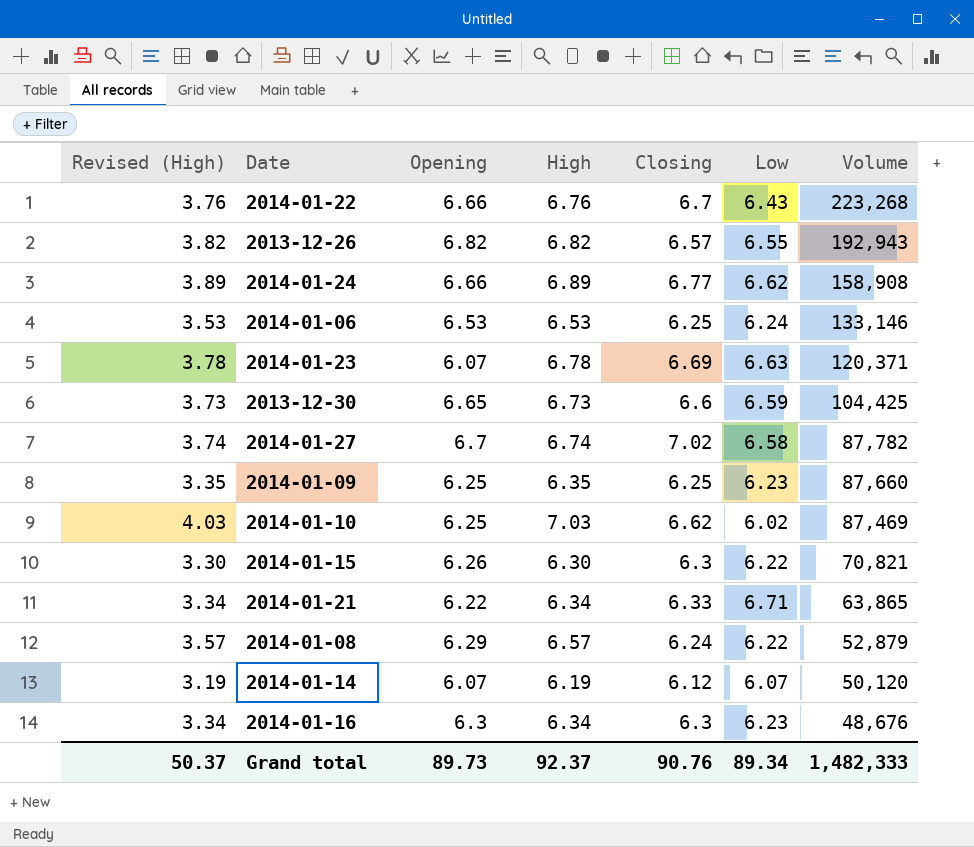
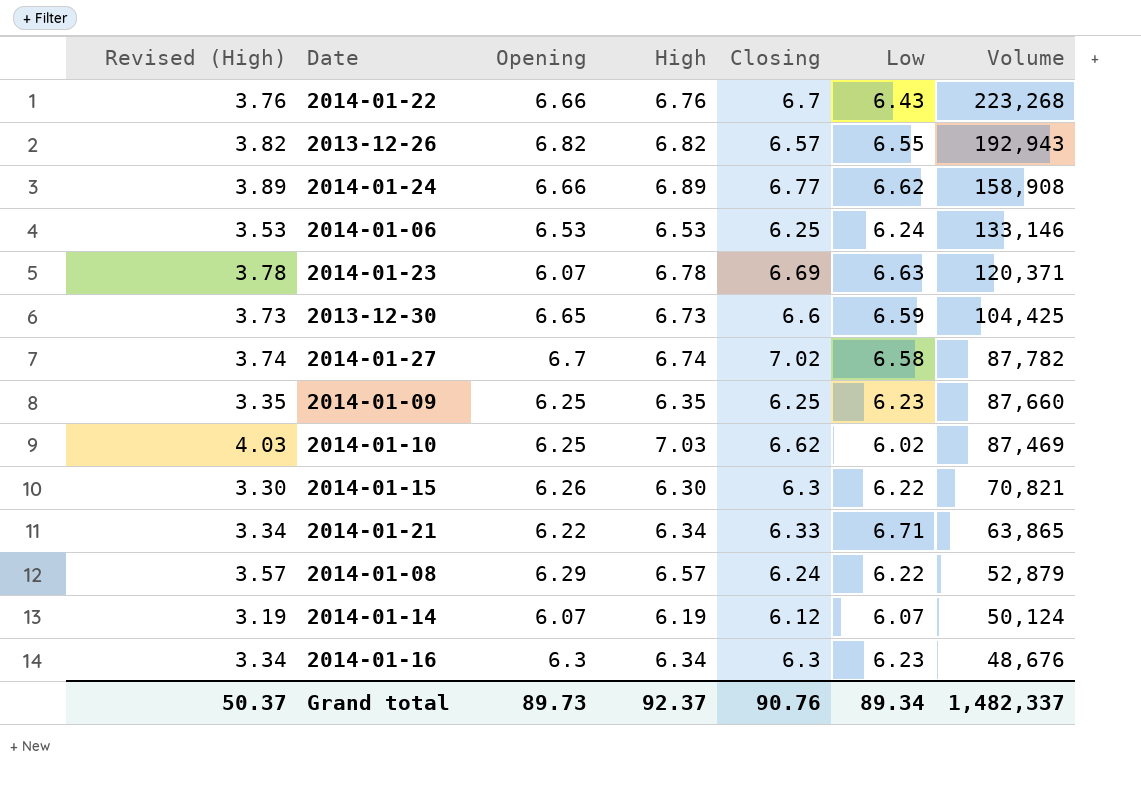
2014-01-14 | Volume: 50,120 -> 50,124
Grand total | Volume: 1,482,333 -> 1,482,337

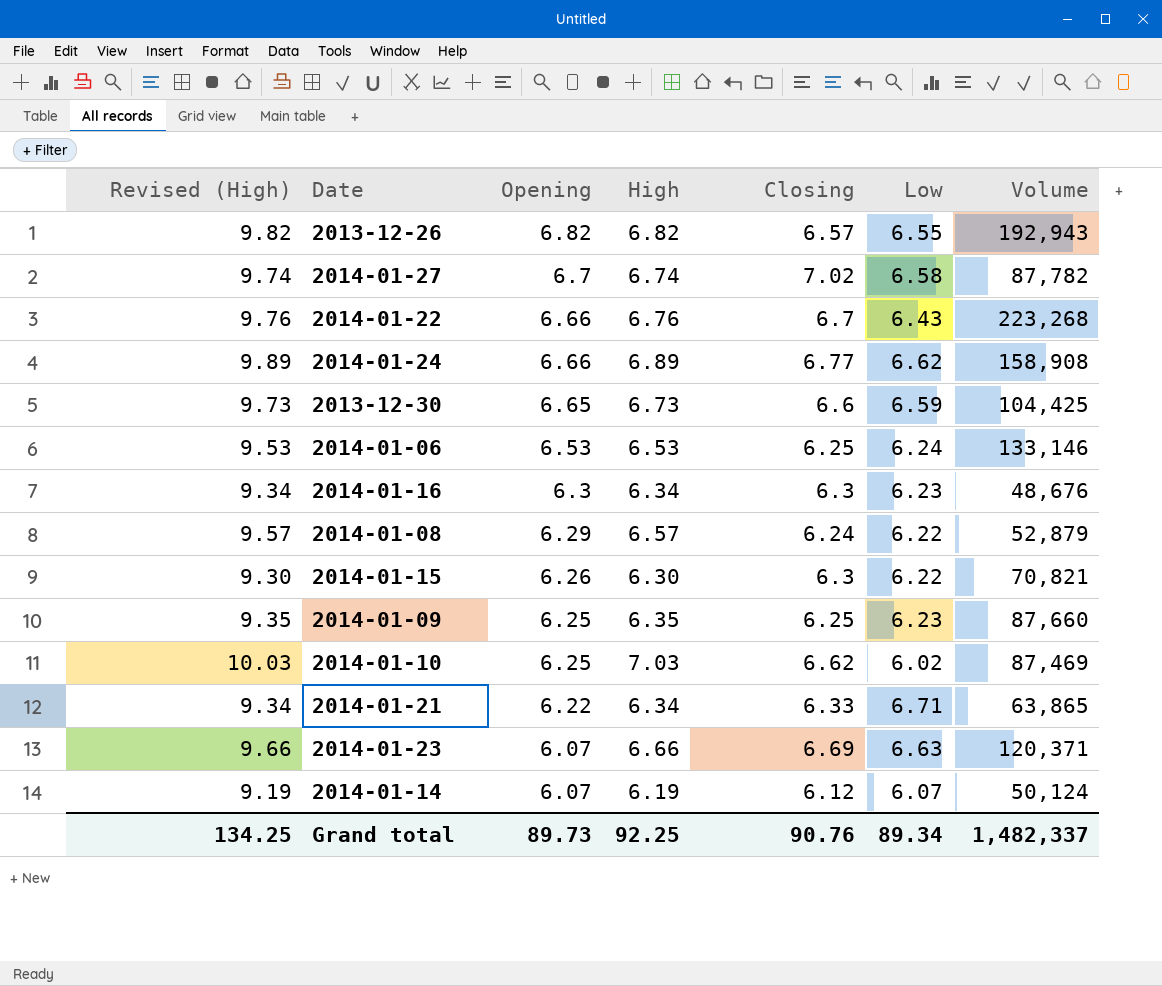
row order: Volume descending -> Opening descending
column Revised (High) | formula: [High] - 3 -> [High] + 3
2014-01-23 | High: 6.78 -> 6.66
Grand total | Revised (High): 50.37 -> 134.25
Grand total | High: 92.37 -> 92.25

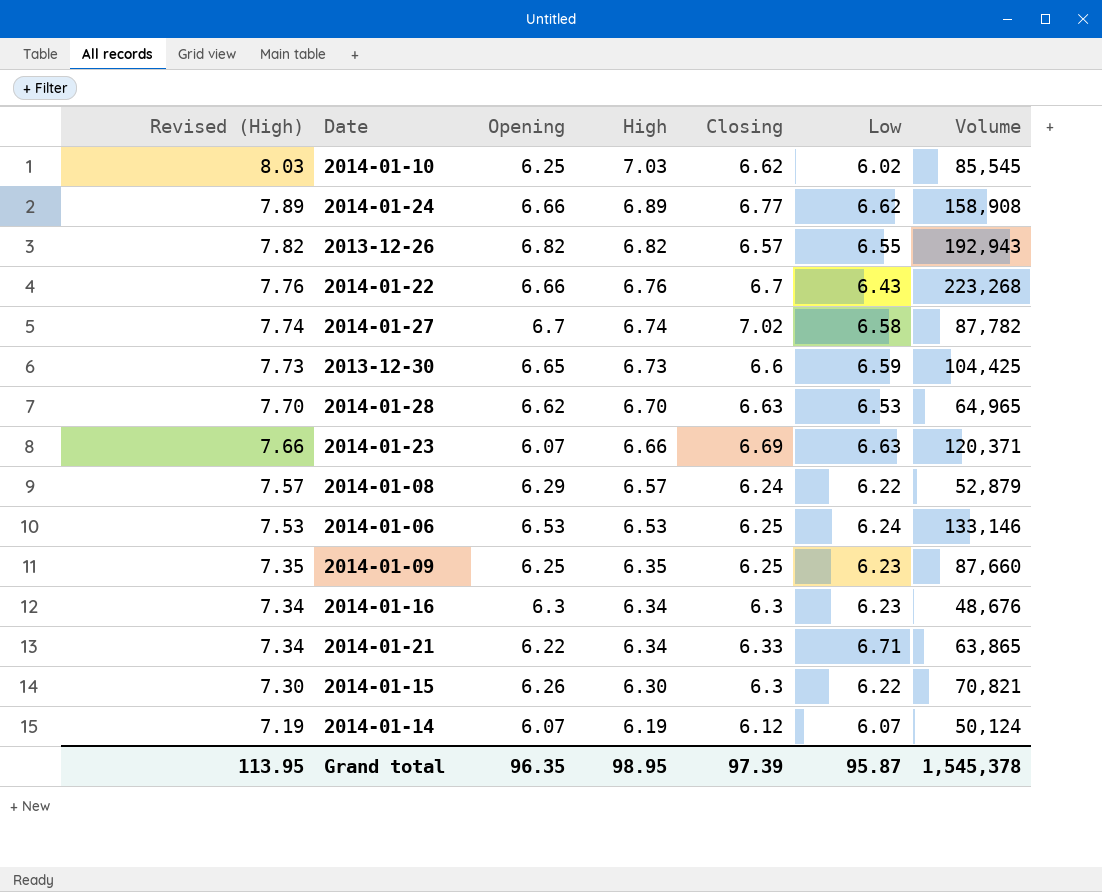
row order: Opening descending -> Revised (High) descending
column Revised (High) | formula: [High] + 3 -> [High] + 1
2014-01-10 | Volume: 87,469 -> 85,545
row 2014-01-28: none -> 7.70 | 6.62 | 6.70 | 6.63 | 6.53 | 64,965
Grand total | Revised (High): 134.25 -> 113.95
Grand total | Opening: 89.73 -> 96.35
Grand total | High: 92.25 -> 98.95
Grand total | Closing: 90.76 -> 97.39
Grand total | Low: 89.34 -> 95.87
Grand total | Volume: 1,482,337 -> 1,545,378

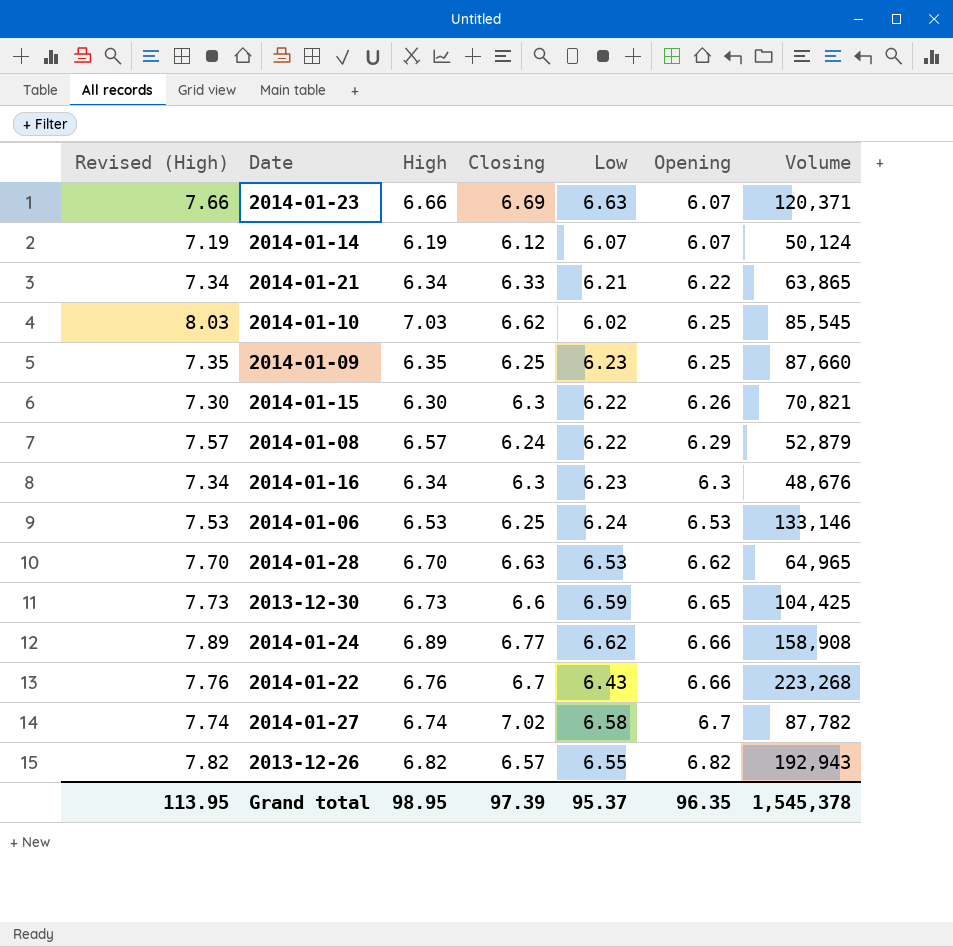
row order: Revised (High) descending -> Opening ascending
column Opening | position: 3 -> 6
2014-01-21 | Low: 6.71 -> 6.21
Grand total | Low: 95.87 -> 95.37

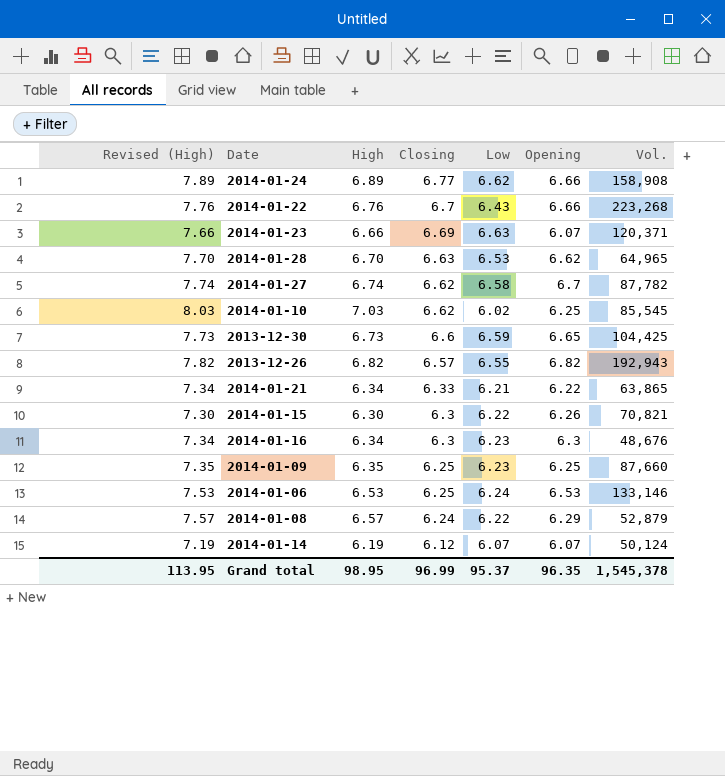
row order: Opening ascending -> Closing descending
column name: Volume -> Vol.
2014-01-27 | Closing: 7.02 -> 6.62
Grand total | Closing: 97.39 -> 96.99

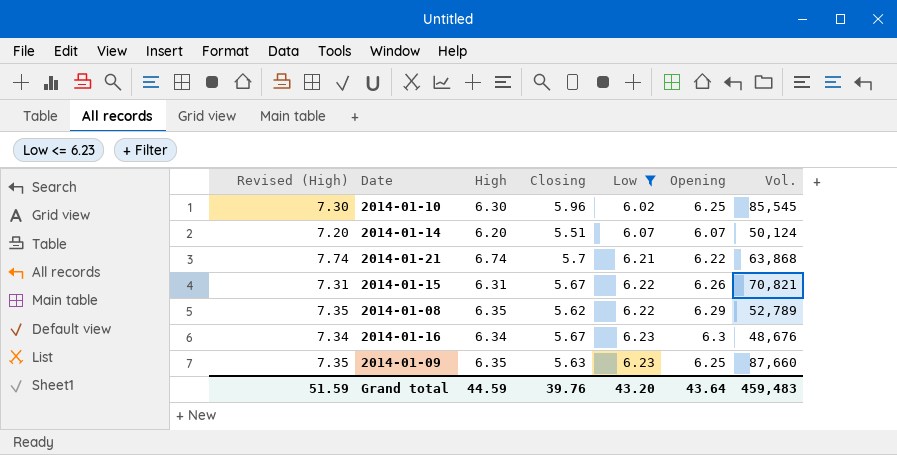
filter: none -> Low <= 6.23
row order: Closing descending -> Low ascending
2014-01-10 | Revised (High): 8.03 -> 7.30
2014-01-10 | High: 7.03 -> 6.30
2014-01-10 | Closing: 6.62 -> 5.96
2014-01-14 | Revised (High): 7.19 -> 7.20
2014-01-14 | High: 6.19 -> 6.20
2014-01-14 | Closing: 6.12 -> 5.51
2014-01-21 | Revised (High): 7.34 -> 7.74
2014-01-21 | High: 6.34 -> 6.74
2014-01-21 | Closing: 6.33 -> 5.7
2014-01-21 | Vol.: 63,865 -> 63,868
2014-01-15 | Revised (High): 7.30 -> 7.31
2014-01-15 | High: 6.30 -> 6.31
2014-01-15 | Closing: 6.3 -> 5.67
2014-01-08 | Revised (High): 7.57 -> 7.35
2014-01-08 | High: 6.57 -> 6.35
2014-01-08 | Closing: 6.24 -> 5.62
2014-01-08 | Vol.: 52,879 -> 52,789
2014-01-16 | Closing: 6.3 -> 5.67
2014-01-09 | Closing: 6.25 -> 5.63
Grand total | Revised (High): 113.95 -> 51.59
Grand total | High: 98.95 -> 44.59
Grand total | Closing: 96.99 -> 39.76
Grand total | Low: 95.37 -> 43.20
Grand total | Opening: 96.35 -> 43.64
Grand total | Vol.: 1,545,378 -> 459,483

